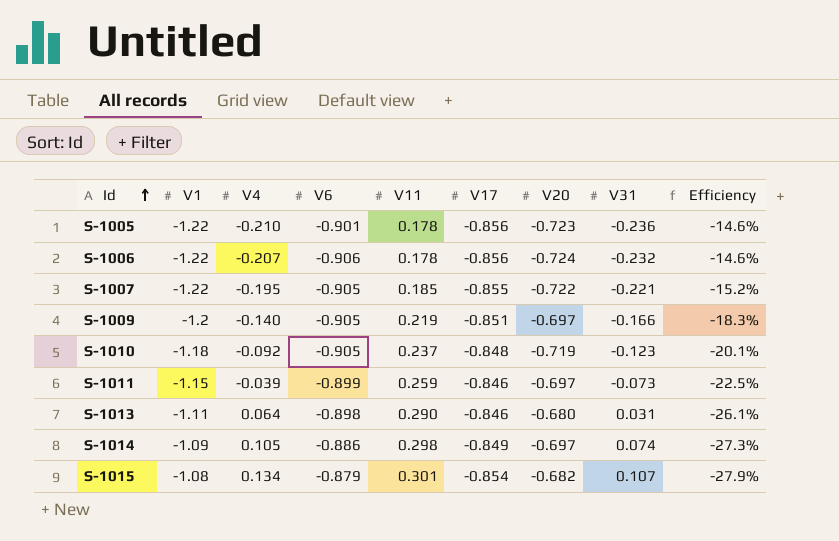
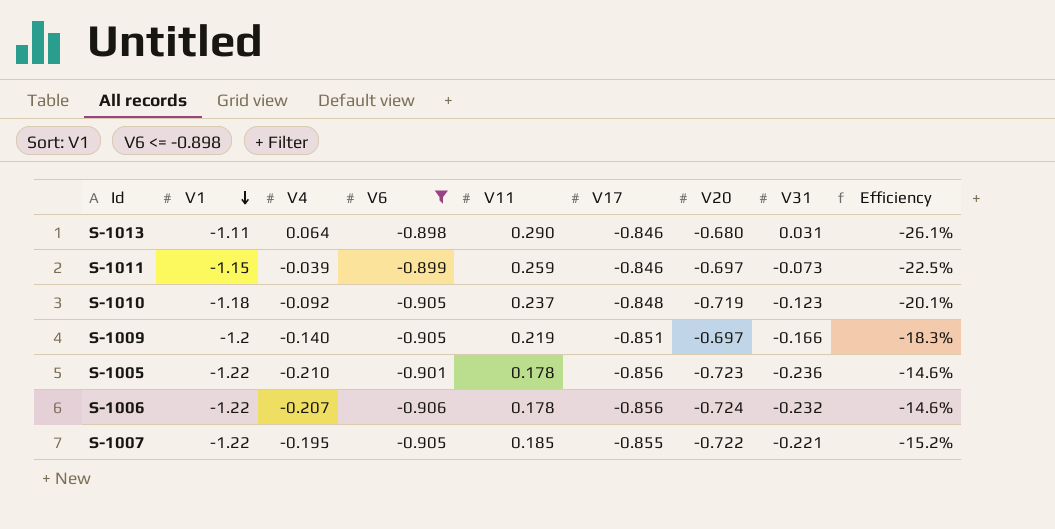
filter: none -> V6 <= -0.898
row order: Id ascending -> V1 descending

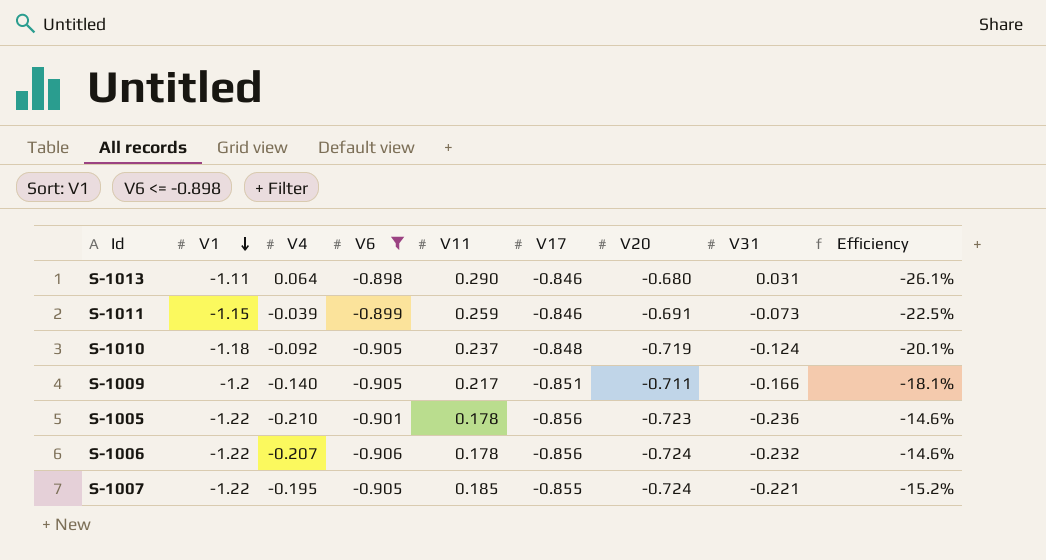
S-1011 | V20: -0.697 -> -0.691
S-1010 | V31: -0.123 -> -0.124
S-1009 | V11: 0.219 -> 0.217
S-1009 | V20: -0.697 -> -0.711
S-1009 | Efficiency: -18.3% -> -18.1%
S-1007 | V20: -0.722 -> -0.724

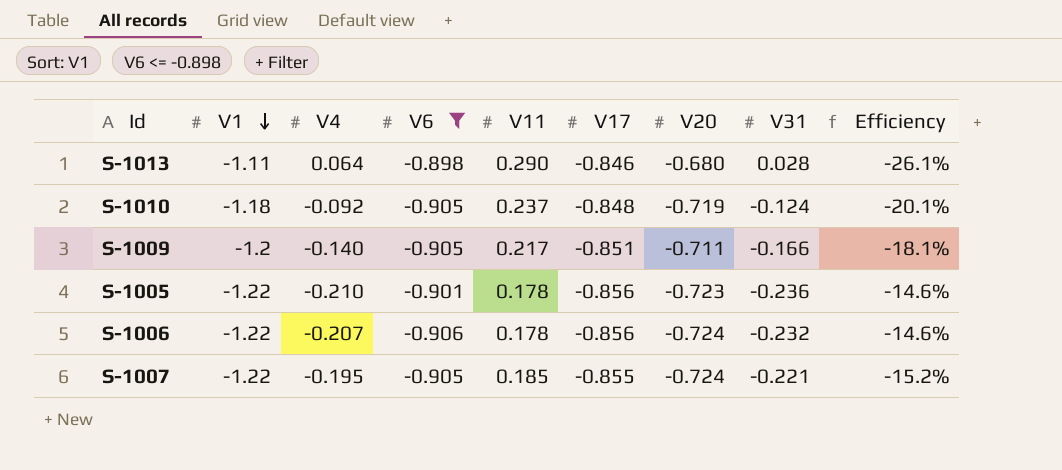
row S-1011: -1.15 | -0.039 | -0.899 | 0.259 | -0.846 | -0.691 | -0.073 | -22.5% -> none
S-1013 | V31: 0.031 -> 0.028

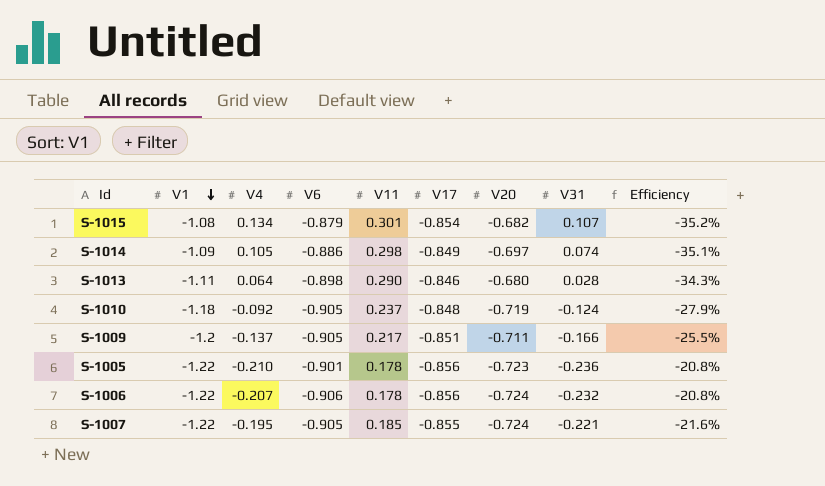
filter: V6 <= -0.898 -> none
column Efficiency | formula: [V11] / [V1] -> [V11] / [V17]
S-1009 | V4: -0.140 -> -0.137

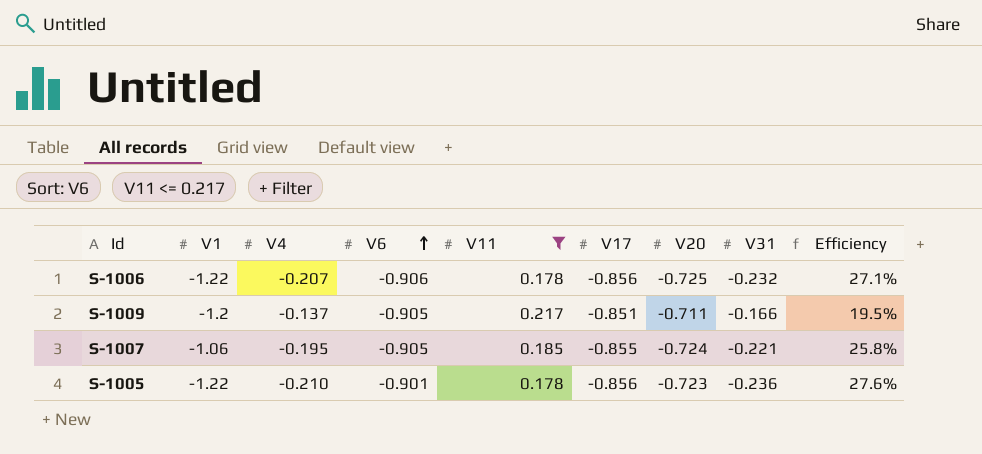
filter: none -> V11 <= 0.217
row order: V1 descending -> V6 ascending
column Efficiency | formula: [V11] / [V17] -> [V31] / [V17]
S-1006 | V20: -0.724 -> -0.725
S-1007 | V1: -1.22 -> -1.06

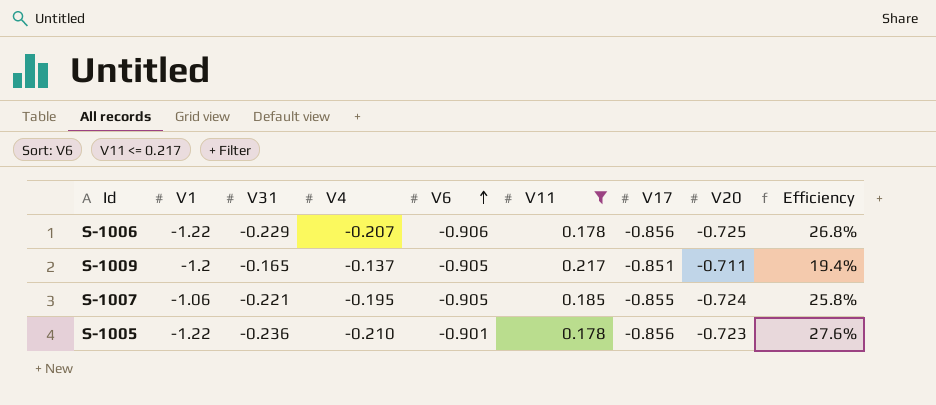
column V31 | position: 8 -> 3
S-1006 | V31: -0.232 -> -0.229
S-1006 | Efficiency: 27.1% -> 26.8%
S-1009 | V31: -0.166 -> -0.165
S-1009 | Efficiency: 19.5% -> 19.4%

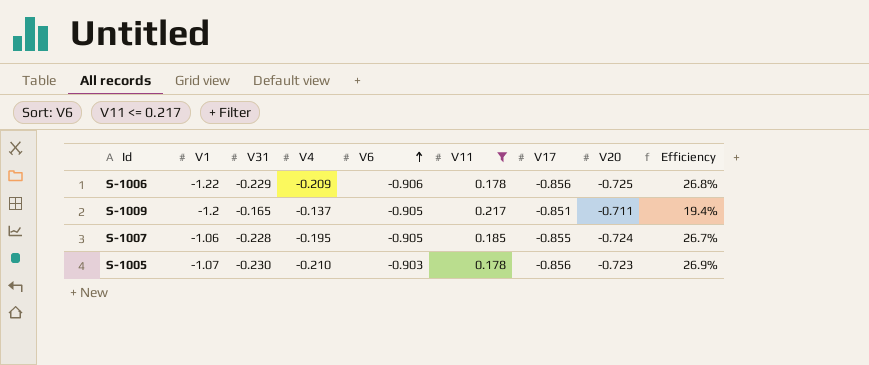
S-1006 | V4: -0.207 -> -0.209
S-1007 | V31: -0.221 -> -0.228
S-1007 | Efficiency: 25.8% -> 26.7%
S-1005 | V1: -1.22 -> -1.07
S-1005 | V31: -0.236 -> -0.230
S-1005 | V6: -0.901 -> -0.903
S-1005 | Efficiency: 27.6% -> 26.9%

